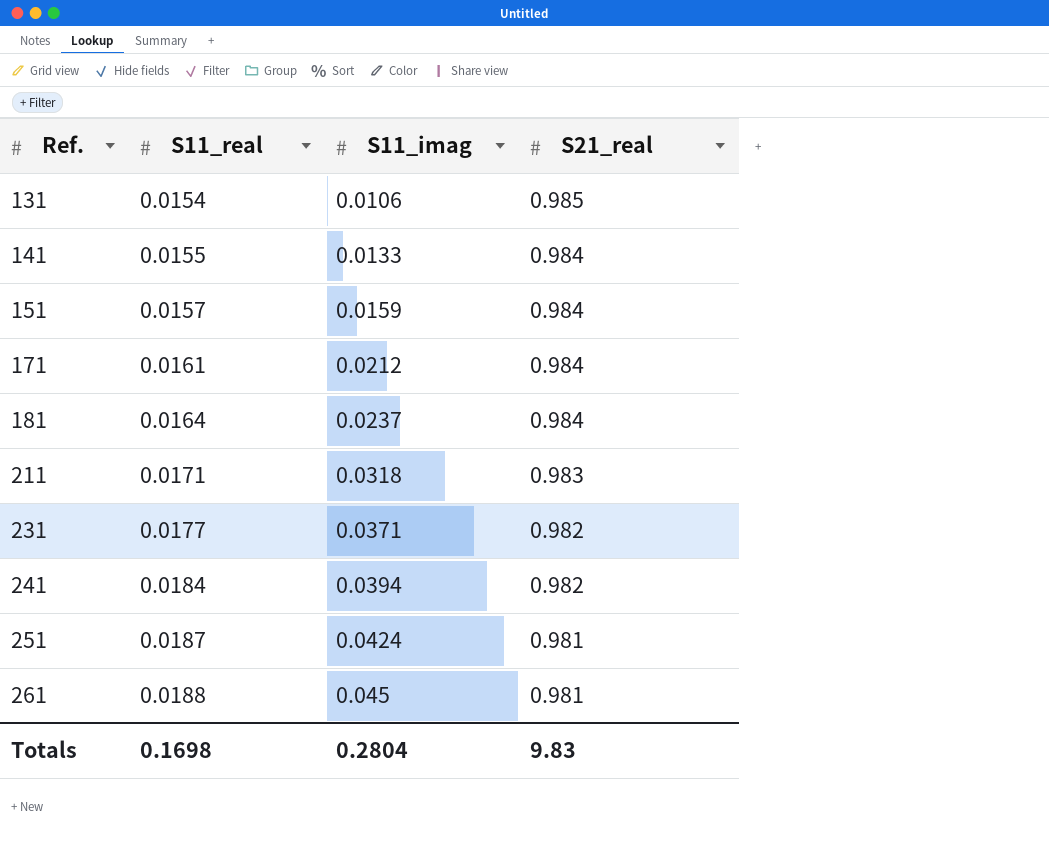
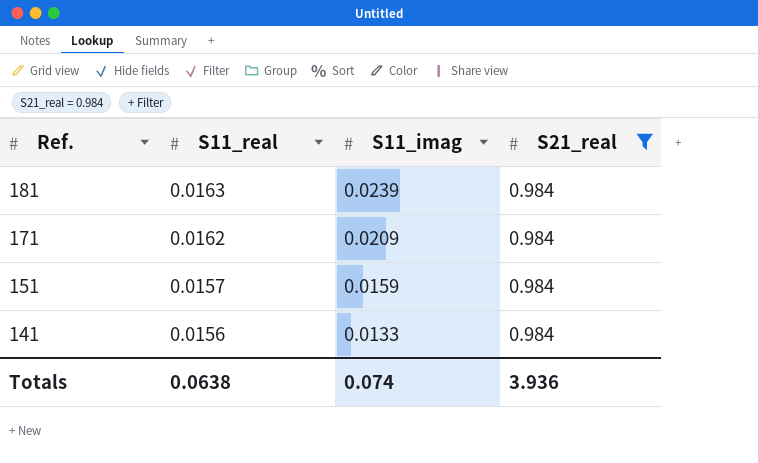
filter: none -> S21_real = 0.984
row order: Ref. ascending -> Ref. descending
181 | S11_real: 0.0164 -> 0.0163
181 | S11_imag: 0.0237 -> 0.0239
171 | S11_real: 0.0161 -> 0.0162
171 | S11_imag: 0.0212 -> 0.0209
141 | S11_real: 0.0155 -> 0.0156
Totals | S11_real: 0.1698 -> 0.0638
Totals | S11_imag: 0.2804 -> 0.074
Totals | S21_real: 9.83 -> 3.936

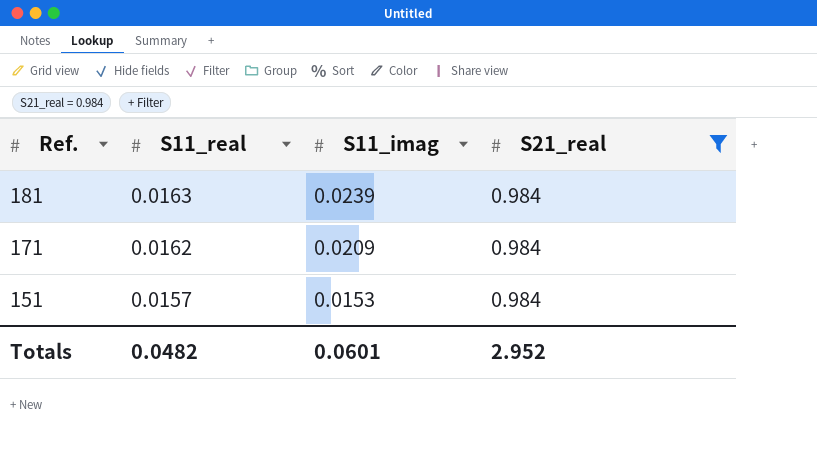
row 141: 0.0156 | 0.0133 | 0.984 -> none
151 | S11_imag: 0.0159 -> 0.0153
Totals | S11_real: 0.0638 -> 0.0482
Totals | S11_imag: 0.074 -> 0.0601
Totals | S21_real: 3.936 -> 2.952

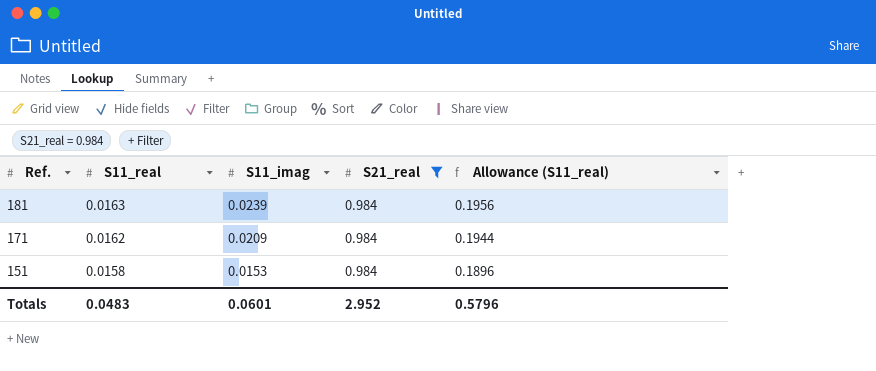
column Allowance (S11_real) | formula: none -> [S11_real] * 12
151 | S11_real: 0.0157 -> 0.0158
Totals | S11_real: 0.0482 -> 0.0483

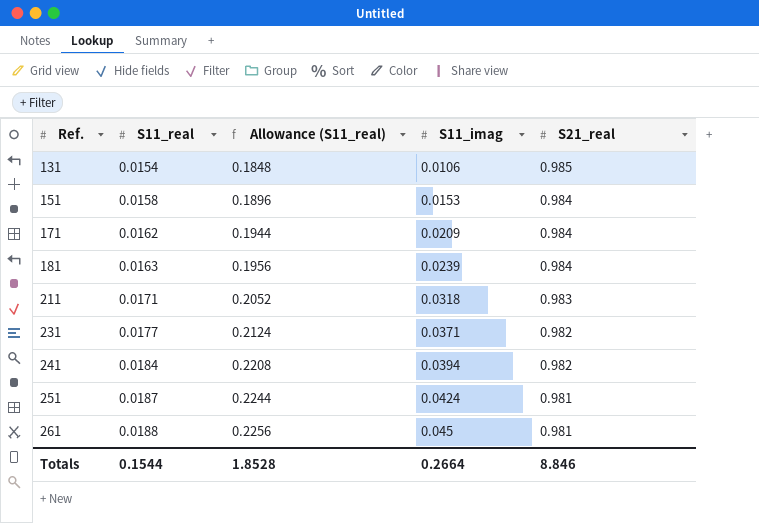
filter: S21_real = 0.984 -> none
row order: Ref. descending -> Ref. ascending
column Allowance (S11_real) | position: 5 -> 3
Totals | S11_real: 0.0483 -> 0.1544
Totals | Allowance (S11_real): 0.5796 -> 1.8528
Totals | S11_imag: 0.0601 -> 0.2664
Totals | S21_real: 2.952 -> 8.846

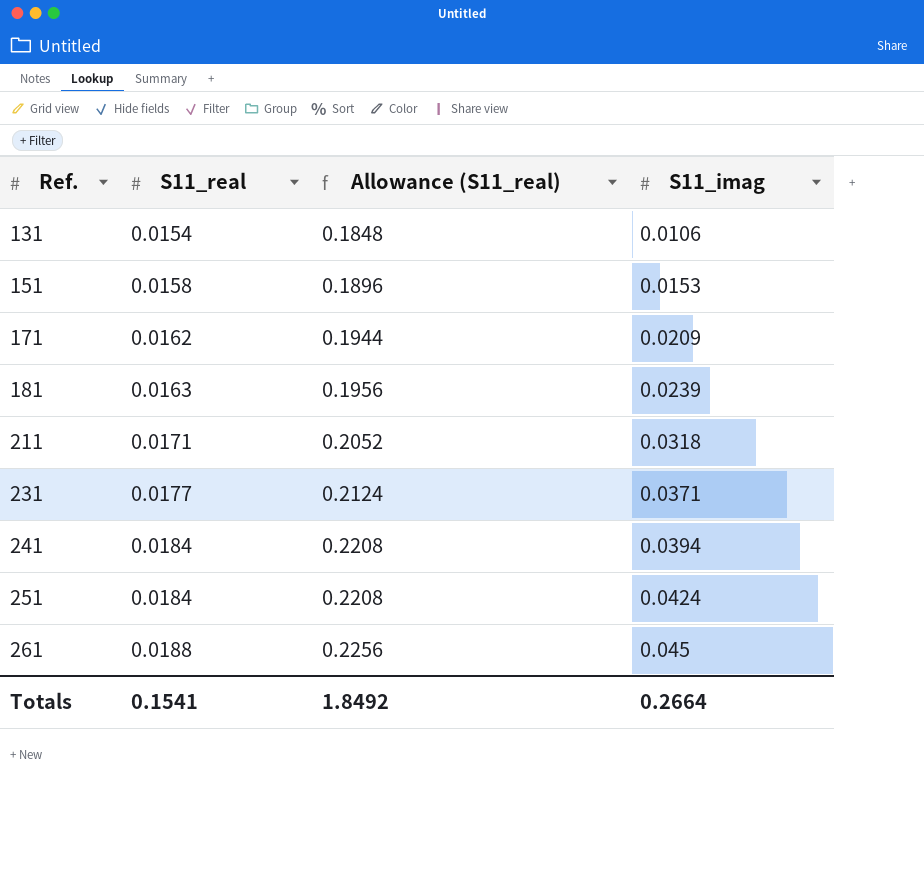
column S21_real | position: 5 -> none
251 | S11_real: 0.0187 -> 0.0184
251 | Allowance (S11_real): 0.2244 -> 0.2208
Totals | S11_real: 0.1544 -> 0.1541
Totals | Allowance (S11_real): 1.8528 -> 1.8492

